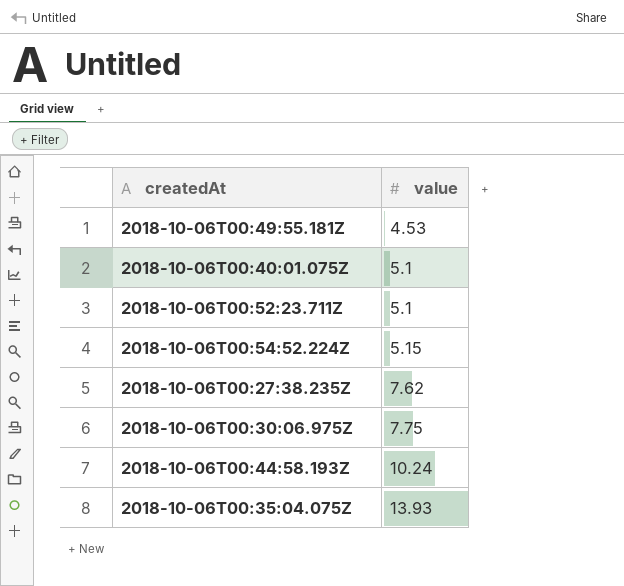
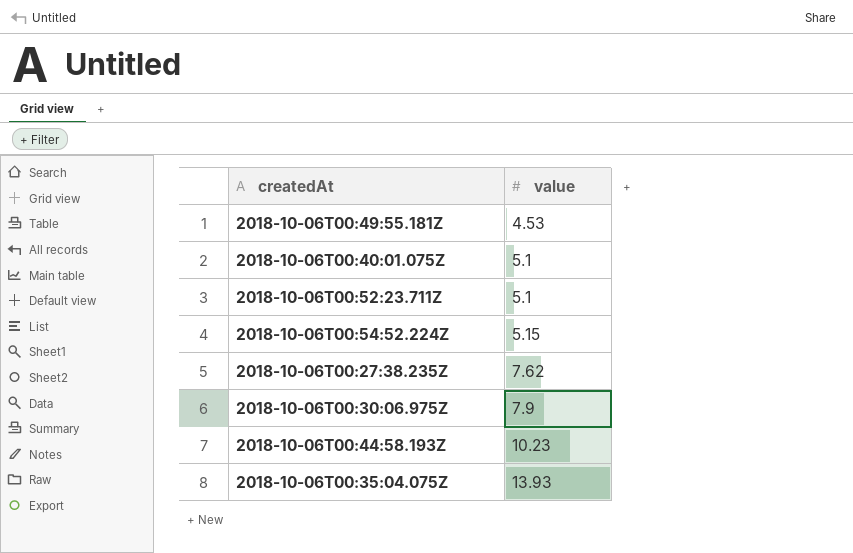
2018-10-06T00:30:06.975Z | value: 7.75 -> 7.9
2018-10-06T00:44:58.193Z | value: 10.24 -> 10.23

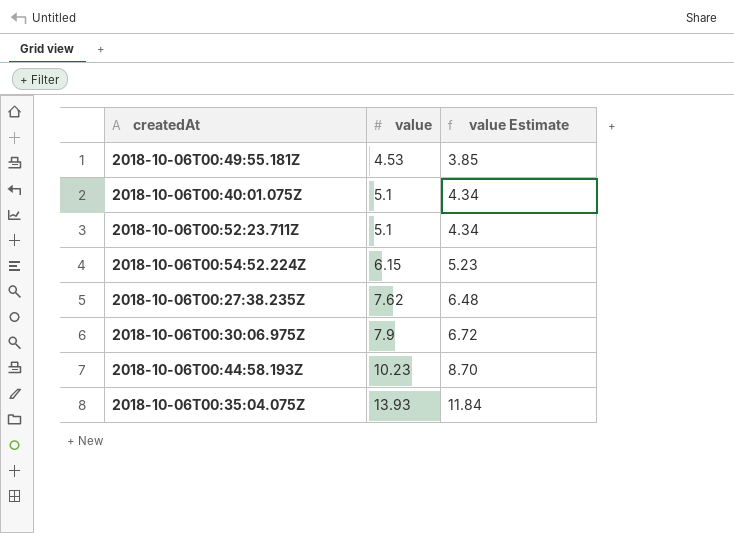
column value Estimate | formula: none -> [value] * 0.85
2018-10-06T00:54:52.224Z | value: 5.15 -> 6.15

